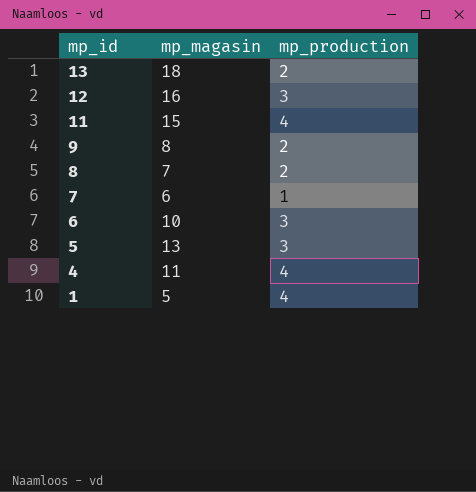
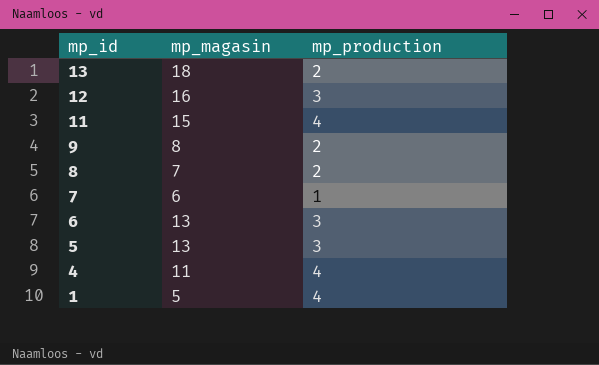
6 | mp_magasin: 10 -> 13

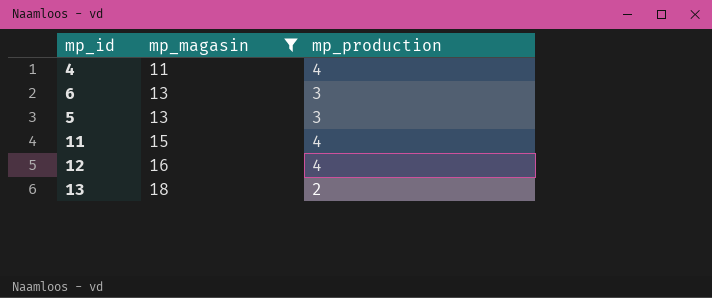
filter: none -> mp_magasin >= 11
row order: mp_id descending -> mp_magasin ascending
12 | mp_production: 3 -> 4

